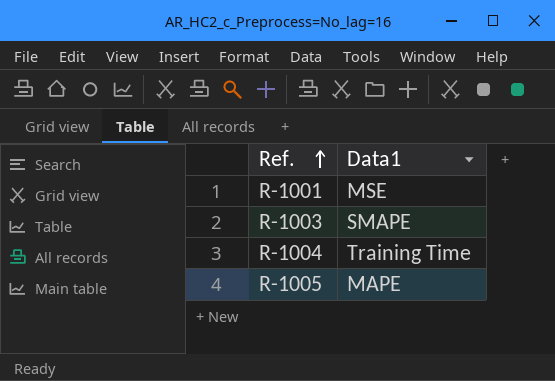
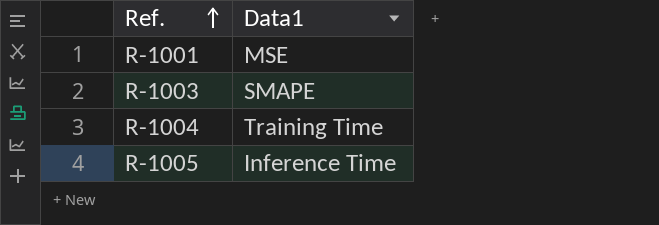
R-1005 | Data1: MAPE -> Inference Time

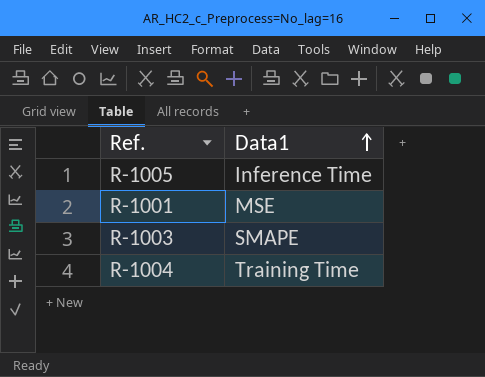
row order: Ref. ascending -> Data1 ascending

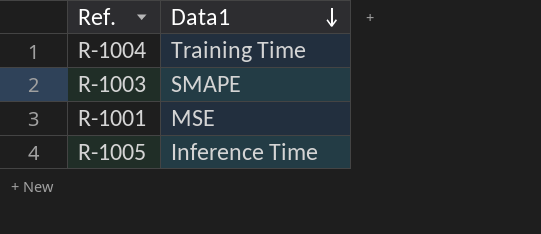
row order: Data1 ascending -> Data1 descending

